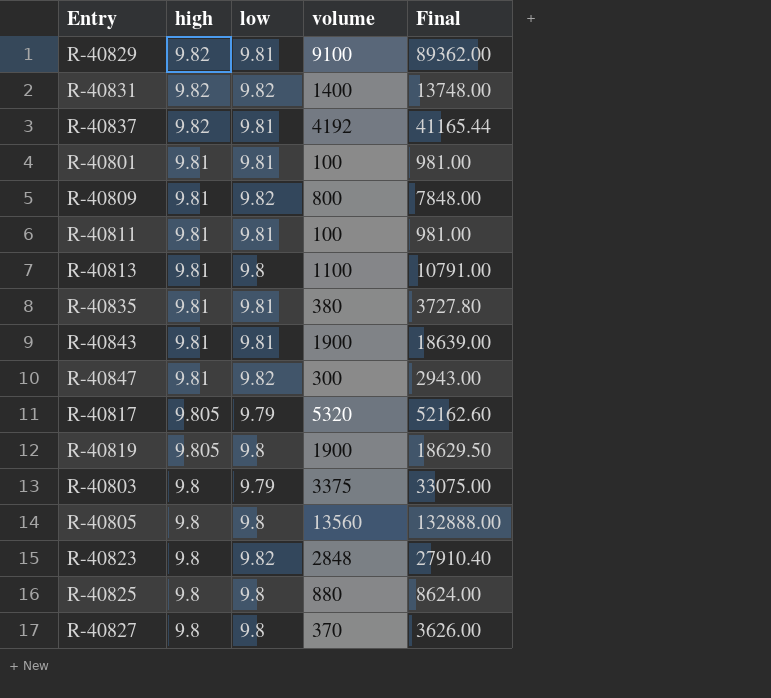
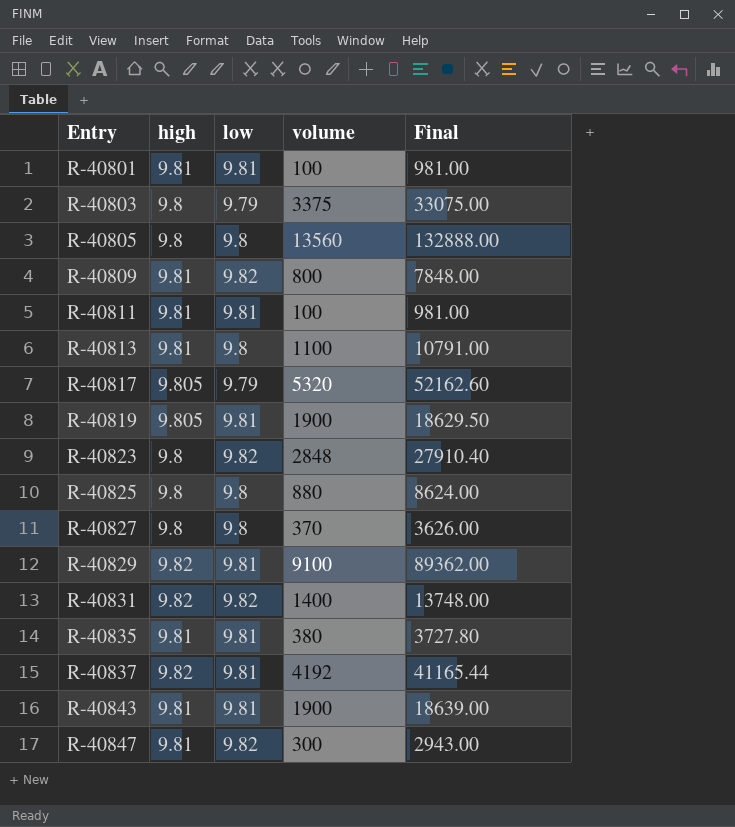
row order: high descending -> Entry ascending
R-40819 | low: 9.8 -> 9.81

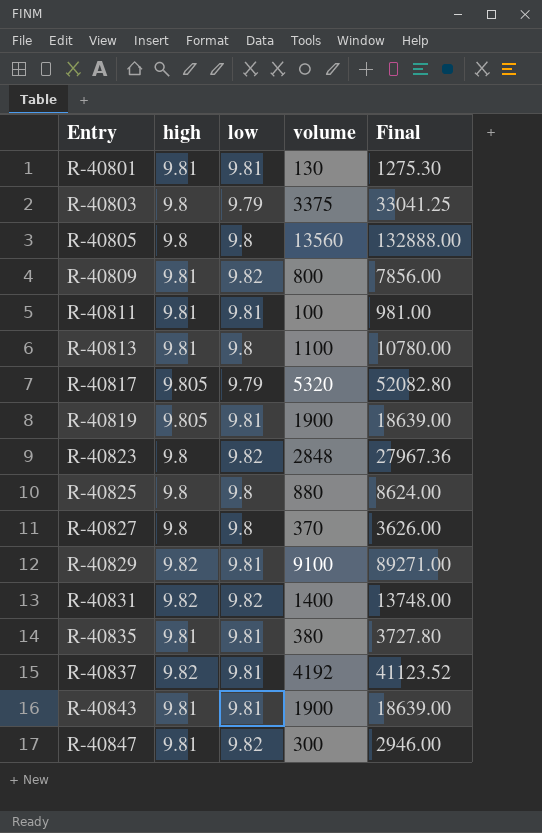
column Final | formula: [high] * [volume] -> [low] * [volume]
R-40801 | volume: 100 -> 130

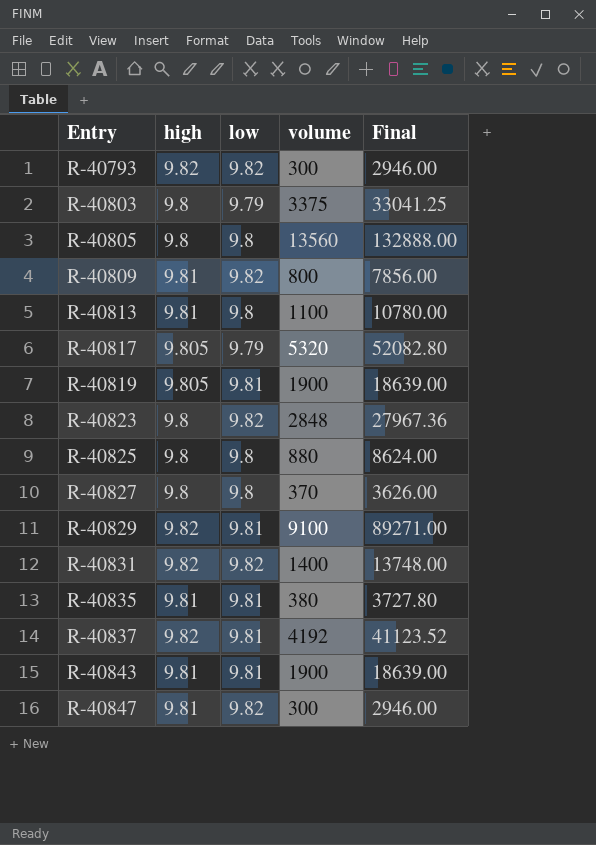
row R-40801: 9.81 | 9.81 | 130 | 1275.30 -> none
row R-40811: 9.81 | 9.81 | 100 | 981.00 -> none
row R-40793: none -> 9.82 | 9.82 | 300 | 2946.00

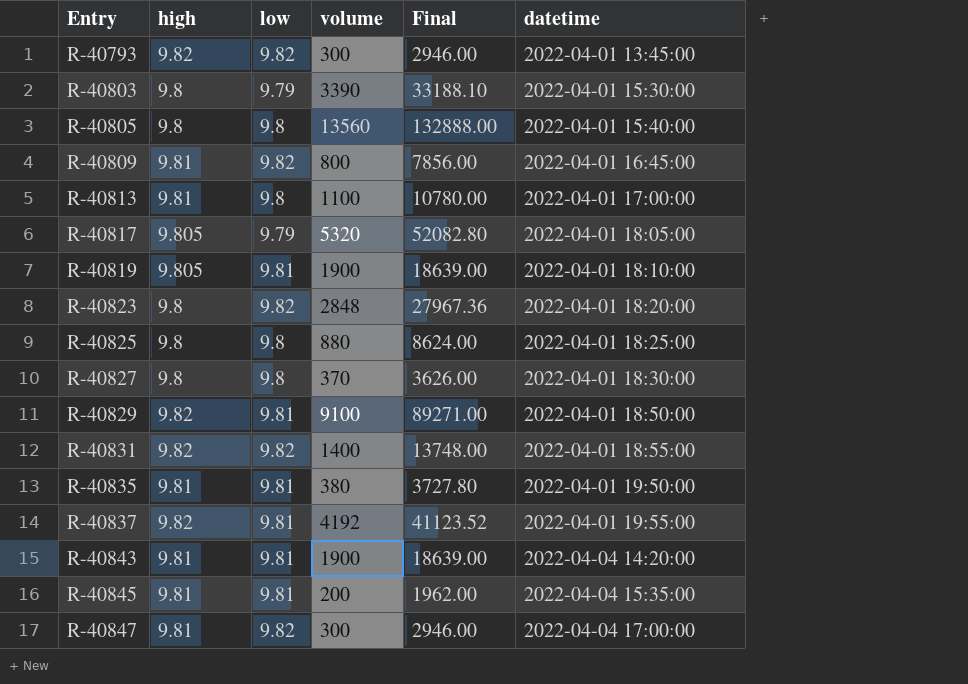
column datetime | position: none -> 6
R-40803 | volume: 3375 -> 3390
R-40803 | Final: 33041.25 -> 33188.10
row R-40845: none -> 9.81 | 9.81 | 200 | 1962.00 | 2022-04-04 15:35:00

